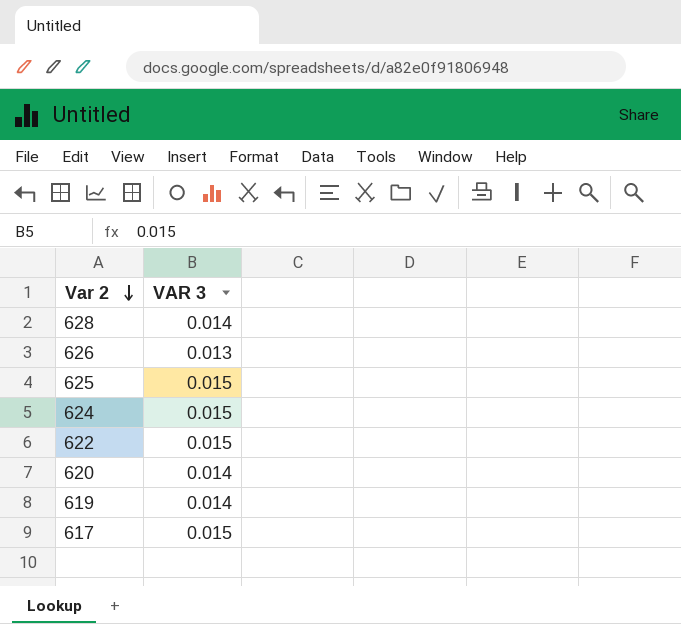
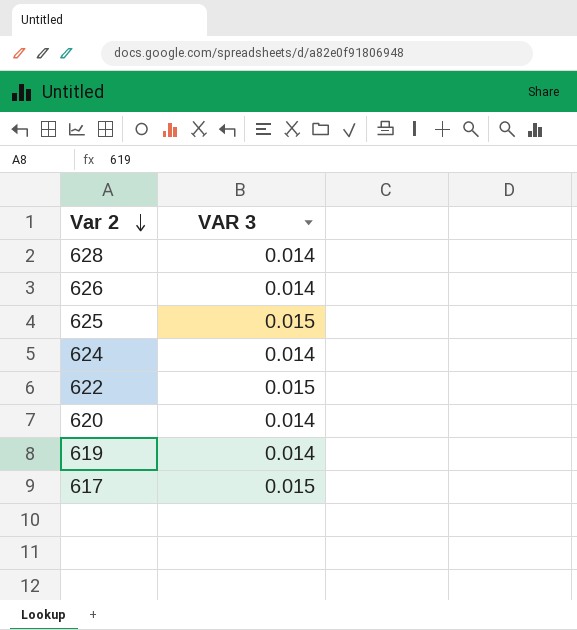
626 | VAR 3: 0.013 -> 0.014
624 | VAR 3: 0.015 -> 0.014

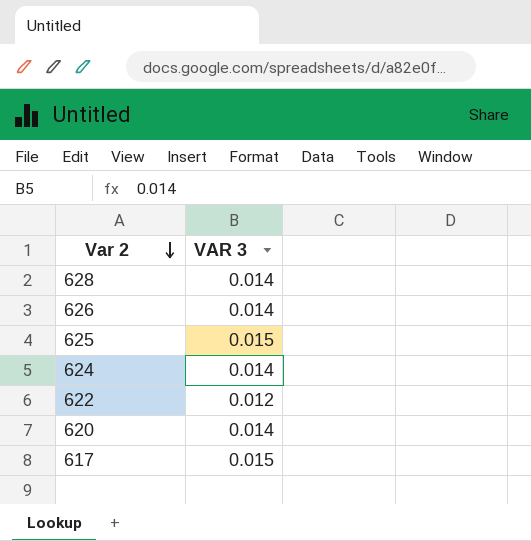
row 619: 0.014 -> none
622 | VAR 3: 0.015 -> 0.012

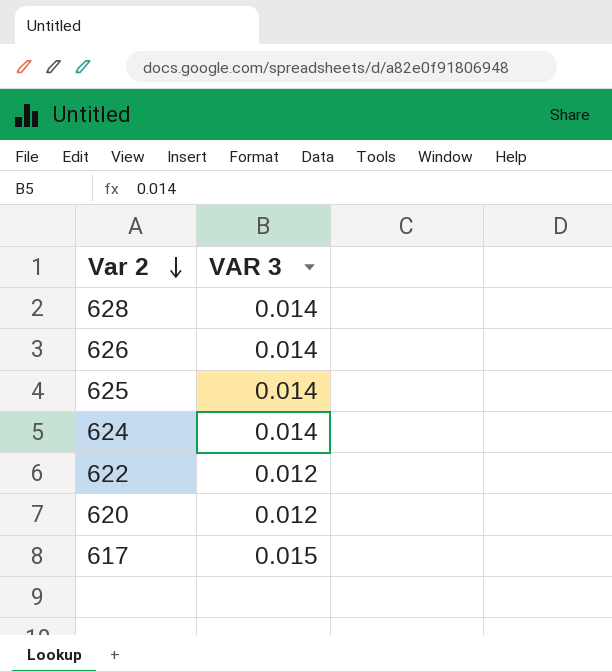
625 | VAR 3: 0.015 -> 0.014
620 | VAR 3: 0.014 -> 0.012

